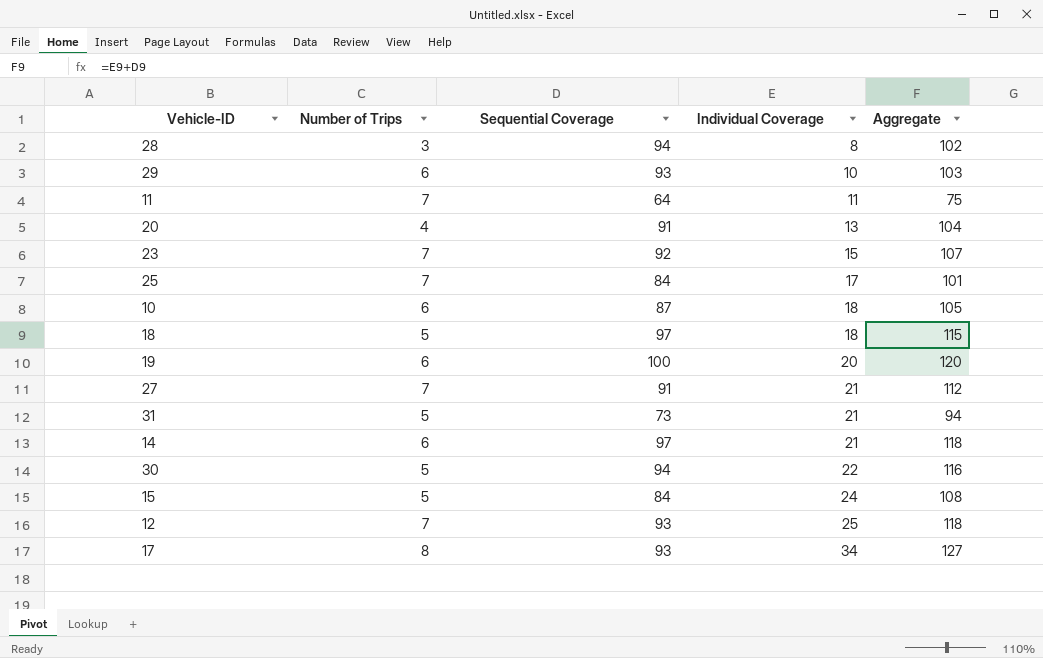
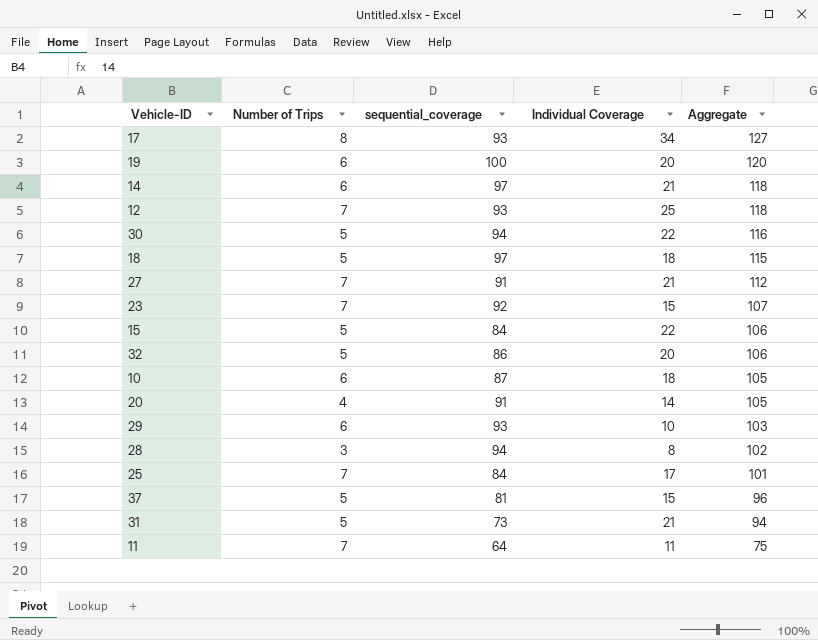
row order: Individual Coverage ascending -> Aggregate descending
column name: Sequential Coverage -> sequential_coverage
15 | Individual Coverage: 24 -> 22
15 | Aggregate: 108 -> 106
row 32: none -> 5 | 86 | 20 | 106
20 | Individual Coverage: 13 -> 14
20 | Aggregate: 104 -> 105
row 37: none -> 5 | 81 | 15 | 96

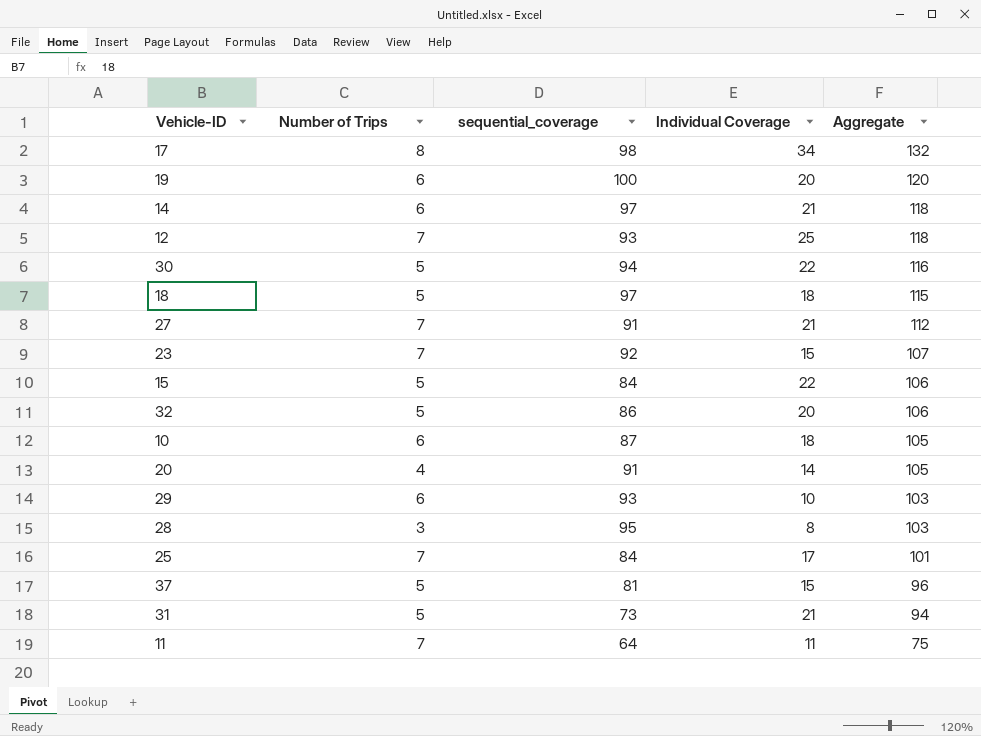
17 | sequential_coverage: 93 -> 98
17 | Aggregate: 127 -> 132
28 | sequential_coverage: 94 -> 95
28 | Aggregate: 102 -> 103

